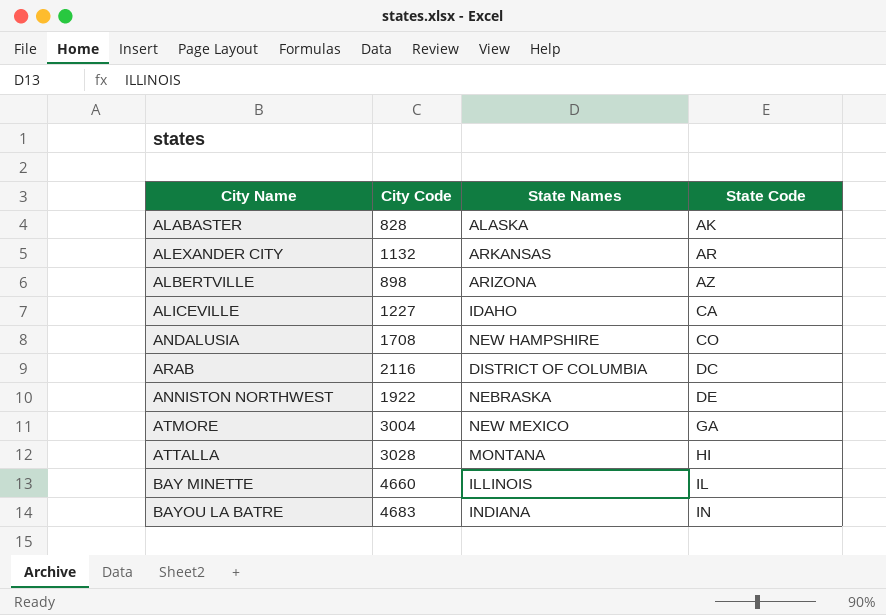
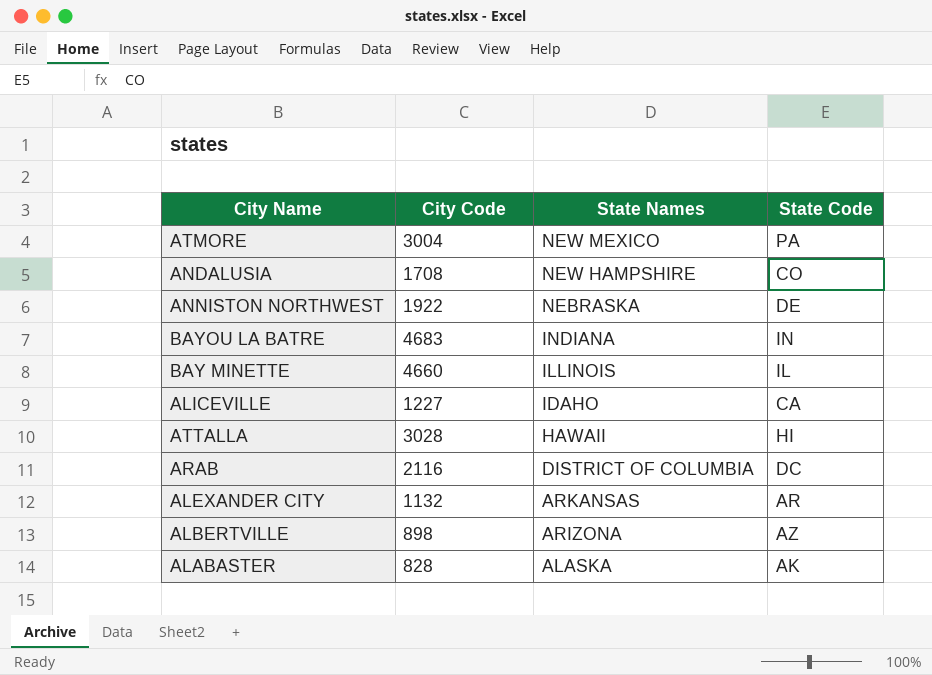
row order: State Code ascending -> State Names descending
ATMORE | State Code: GA -> PA
ATTALLA | State Names: MONTANA -> HAWAII

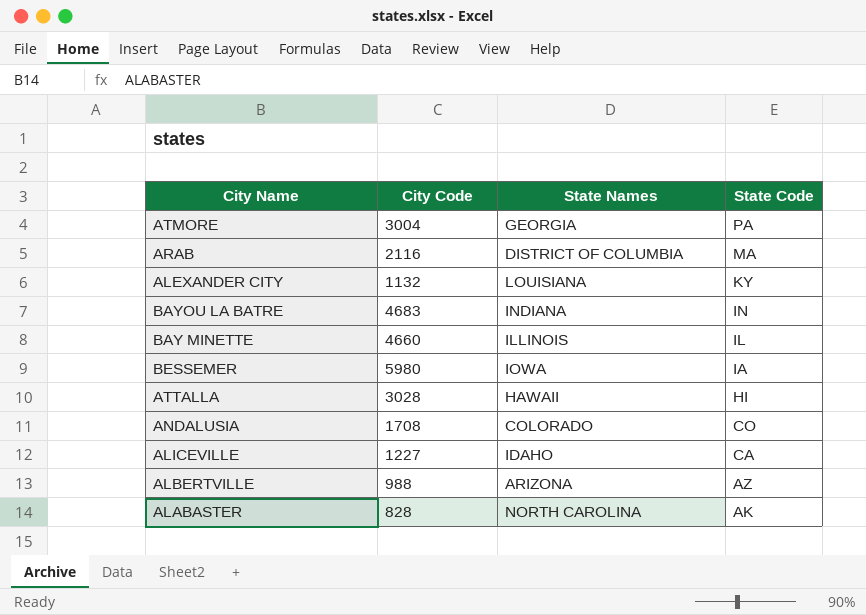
row order: State Names descending -> State Code descending
row ANNISTON NORTHWEST: 1922 | NEBRASKA | DE -> none
ATMORE | State Names: NEW MEXICO -> GEORGIA
ARAB | State Code: DC -> MA
ALEXANDER CITY | State Names: ARKANSAS -> LOUISIANA
ALEXANDER CITY | State Code: AR -> KY
row BESSEMER: none -> 5980 | IOWA | IA
ANDALUSIA | State Names: NEW HAMPSHIRE -> COLORADO
ALBERTVILLE | City Code: 898 -> 988
ALABASTER | State Names: ALASKA -> NORTH CAROLINA

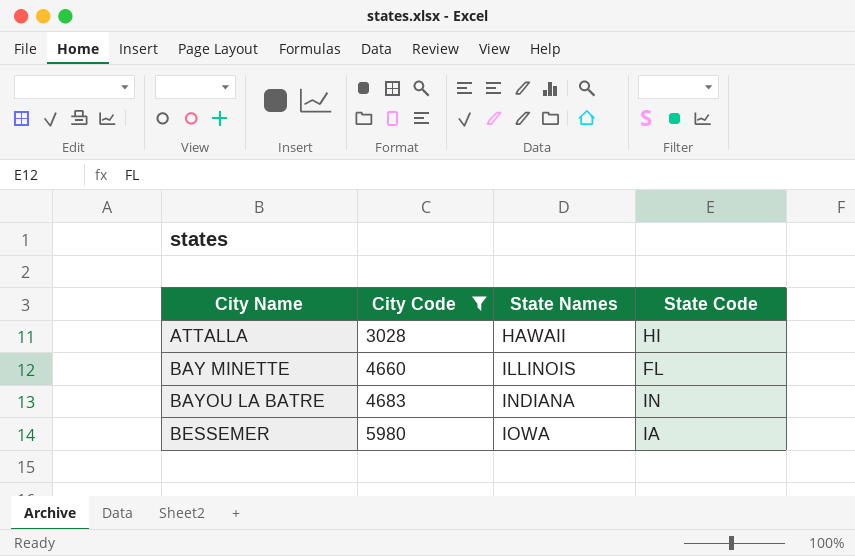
filter: none -> City Code >= 3028
row order: State Code descending -> City Name ascending
BAY MINETTE | State Code: IL -> FL

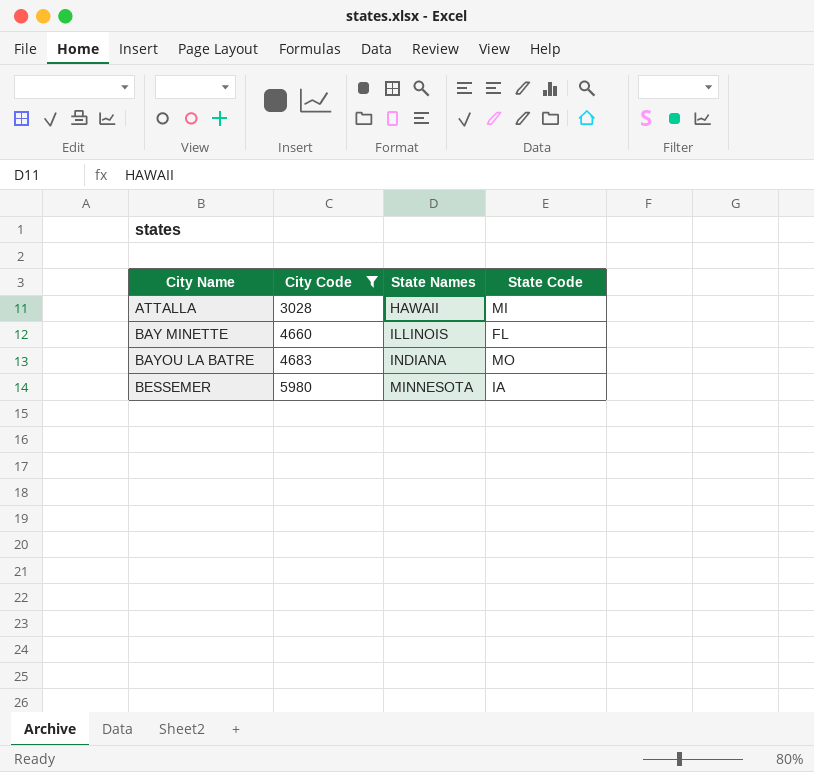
ATTALLA | State Code: HI -> MI
BAYOU LA BATRE | State Code: IN -> MO
BESSEMER | State Names: IOWA -> MINNESOTA

